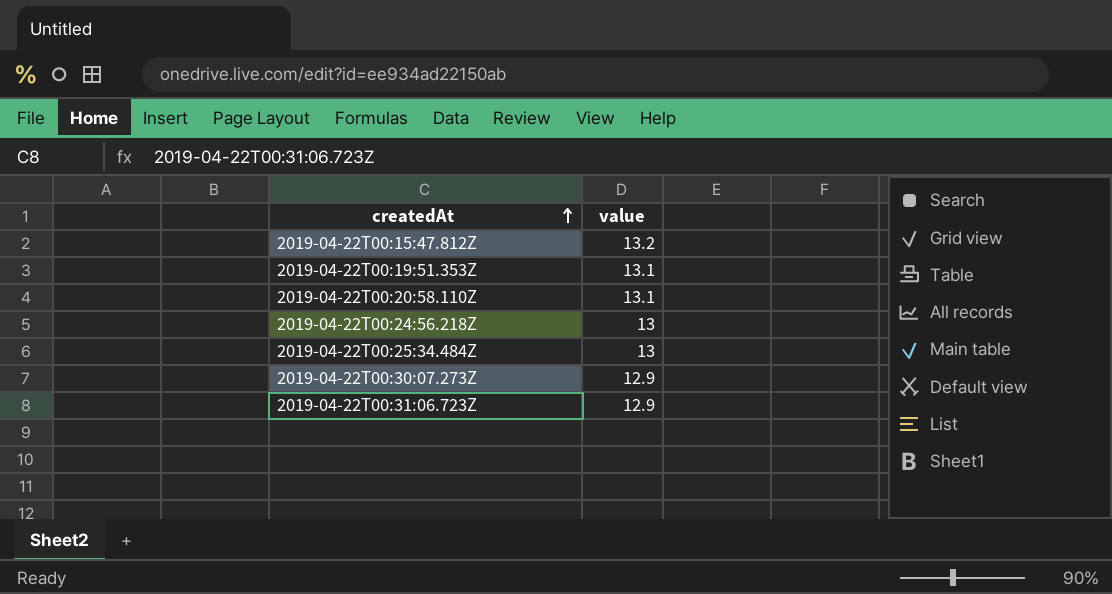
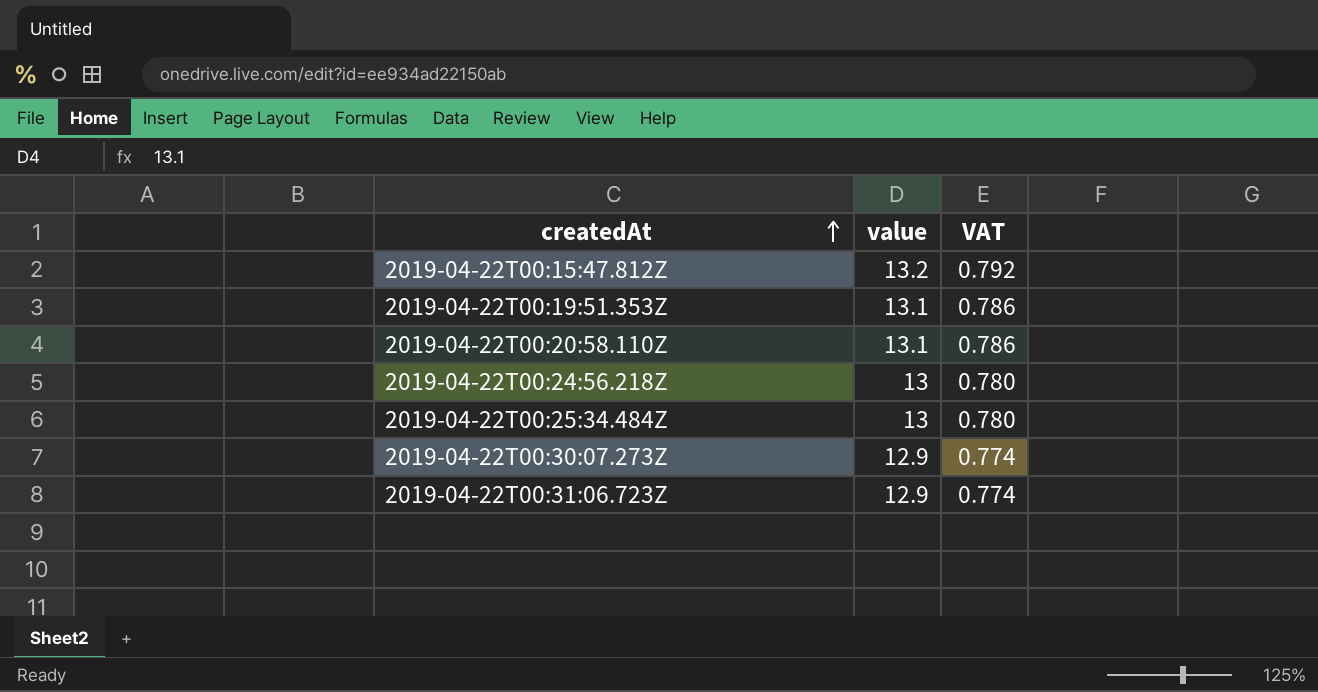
column VAT | formula: none -> [value] * 0.06

